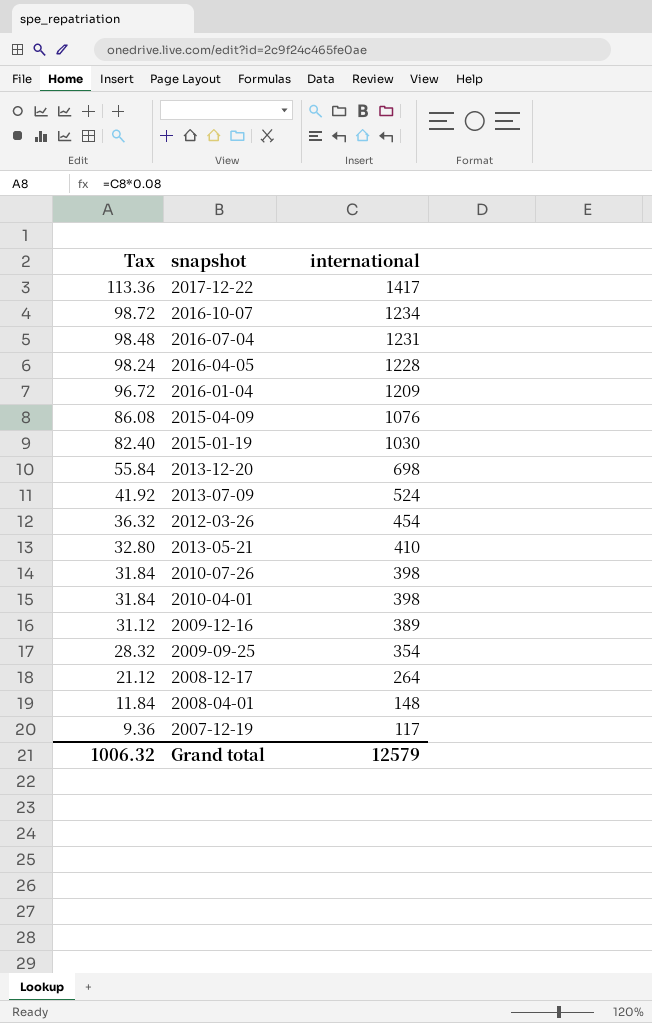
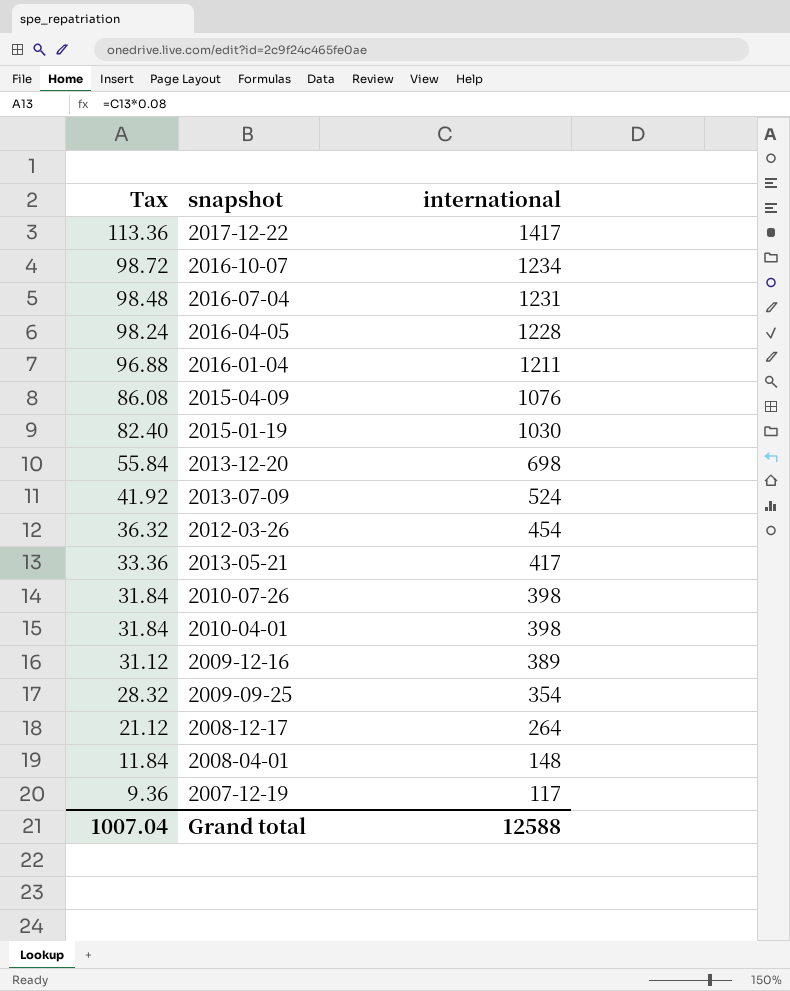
2016-01-04 | Tax: 96.72 -> 96.88
2016-01-04 | international: 1209 -> 1211
2013-05-21 | Tax: 32.80 -> 33.36
2013-05-21 | international: 410 -> 417
Grand total | Tax: 1006.32 -> 1007.04
Grand total | international: 12579 -> 12588

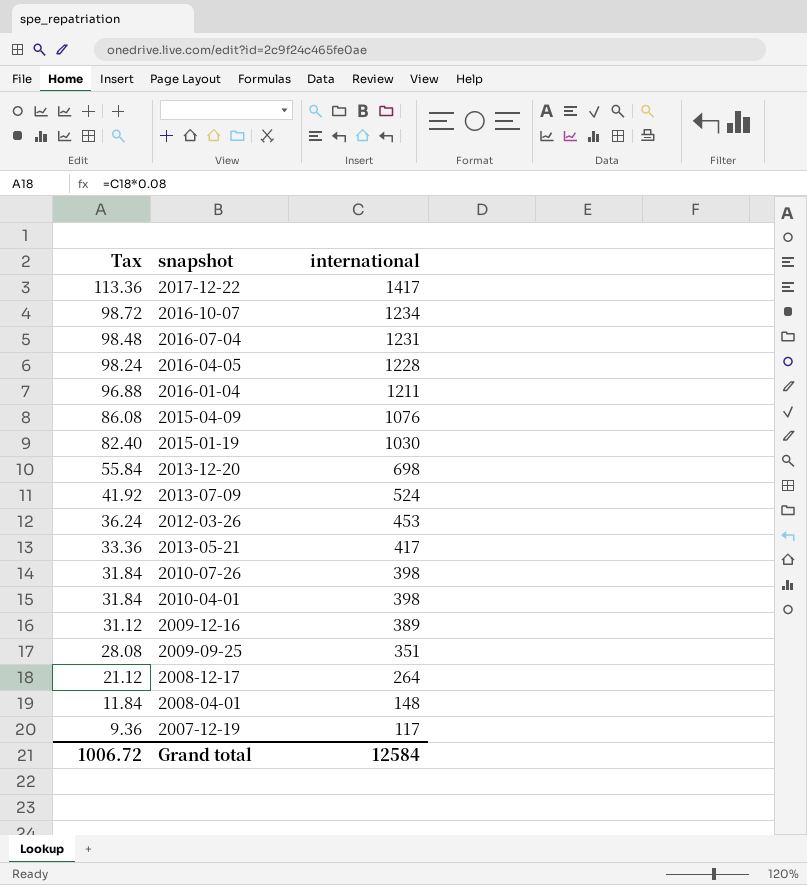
2012-03-26 | Tax: 36.32 -> 36.24
2012-03-26 | international: 454 -> 453
2009-09-25 | Tax: 28.32 -> 28.08
2009-09-25 | international: 354 -> 351
Grand total | Tax: 1007.04 -> 1006.72
Grand total | international: 12588 -> 12584

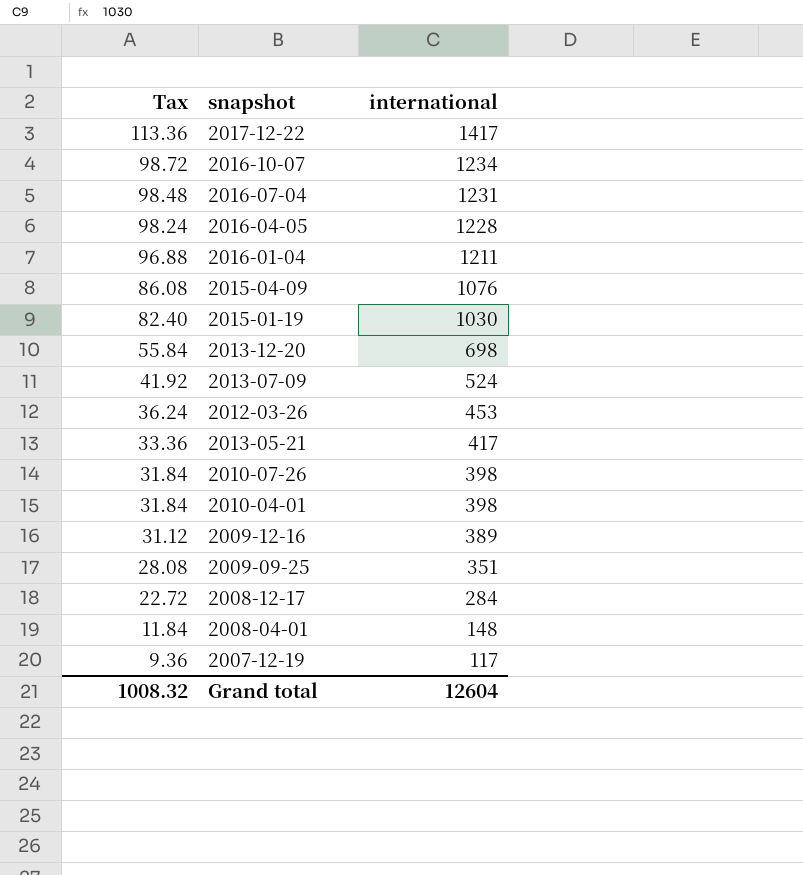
2008-12-17 | Tax: 21.12 -> 22.72
2008-12-17 | international: 264 -> 284
Grand total | Tax: 1006.72 -> 1008.32
Grand total | international: 12584 -> 12604

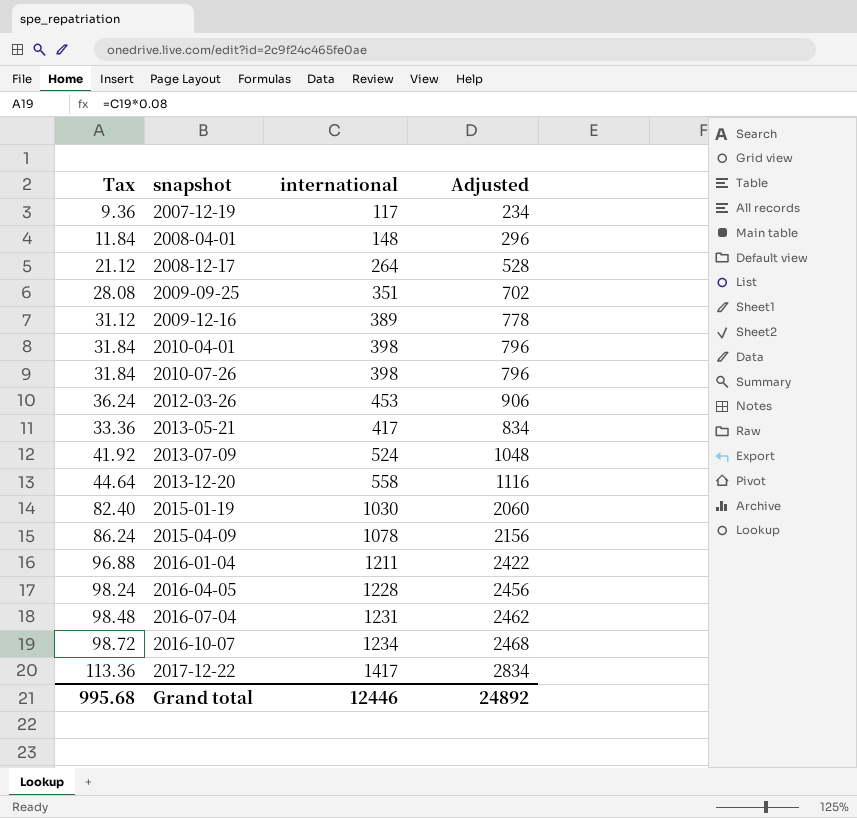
row order: Tax descending -> snapshot ascending
column Adjusted | formula: none -> [international] * 2
2008-12-17 | Tax: 22.72 -> 21.12
2008-12-17 | international: 284 -> 264
2013-12-20 | Tax: 55.84 -> 44.64
2013-12-20 | international: 698 -> 558
2015-04-09 | Tax: 86.08 -> 86.24
2015-04-09 | international: 1076 -> 1078
Grand total | Tax: 1008.32 -> 995.68
Grand total | international: 12604 -> 12446

